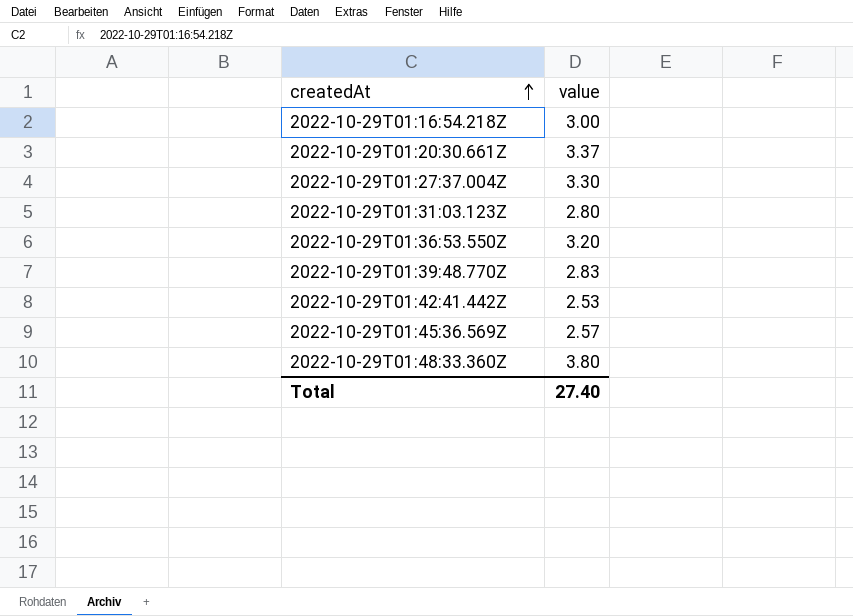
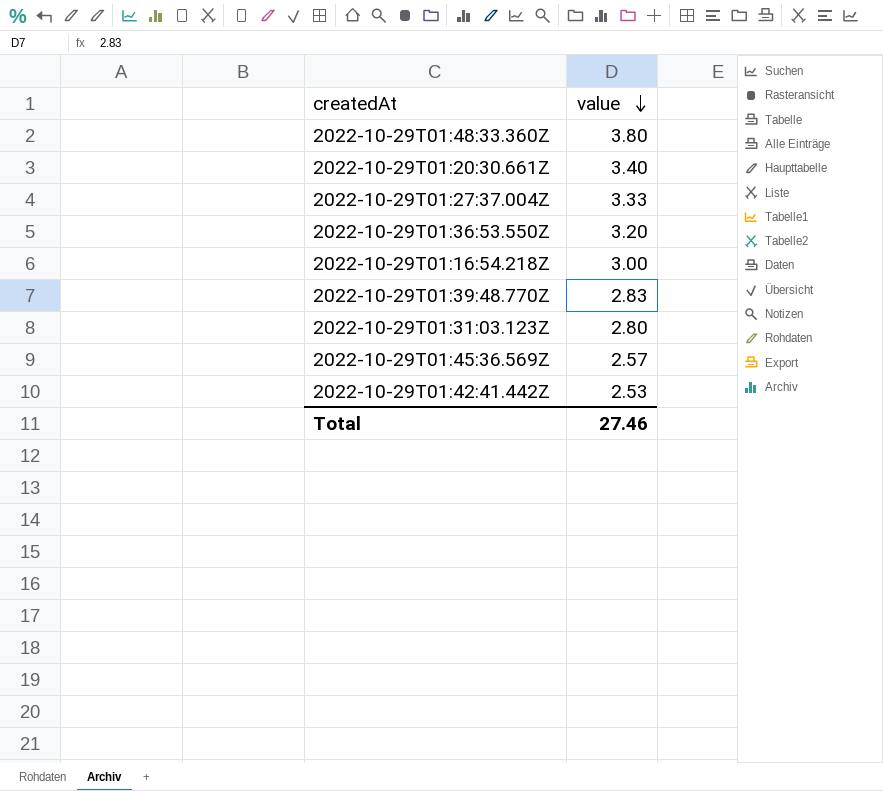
row order: createdAt ascending -> value descending
2022-10-29T01:20:30.661Z | value: 3.37 -> 3.40
2022-10-29T01:27:37.004Z | value: 3.30 -> 3.33
Total | value: 27.40 -> 27.46

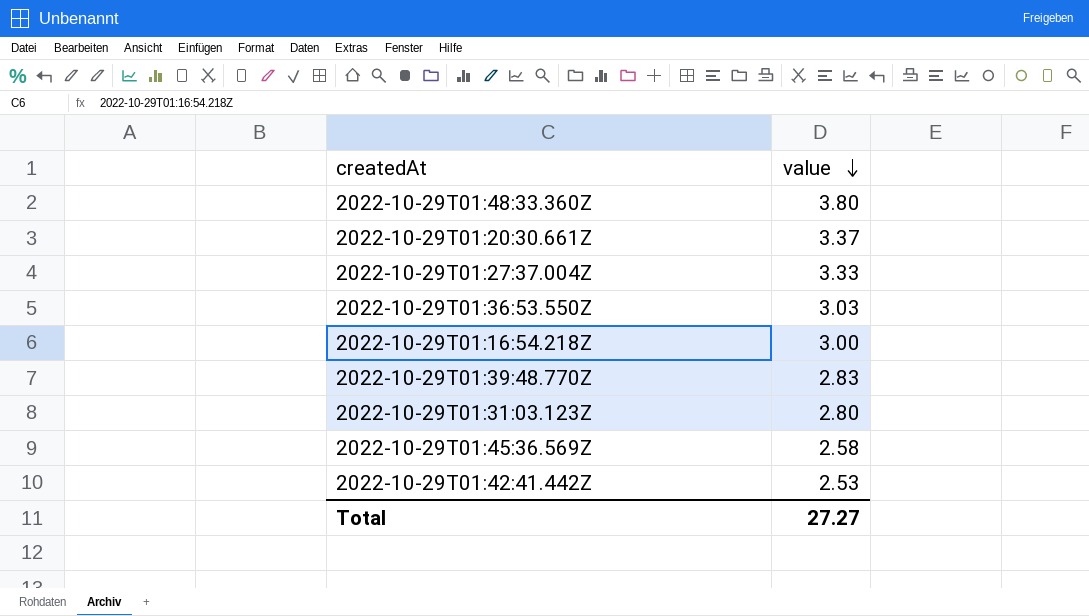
2022-10-29T01:20:30.661Z | value: 3.40 -> 3.37
2022-10-29T01:36:53.550Z | value: 3.20 -> 3.03
2022-10-29T01:45:36.569Z | value: 2.57 -> 2.58
Total | value: 27.46 -> 27.27

